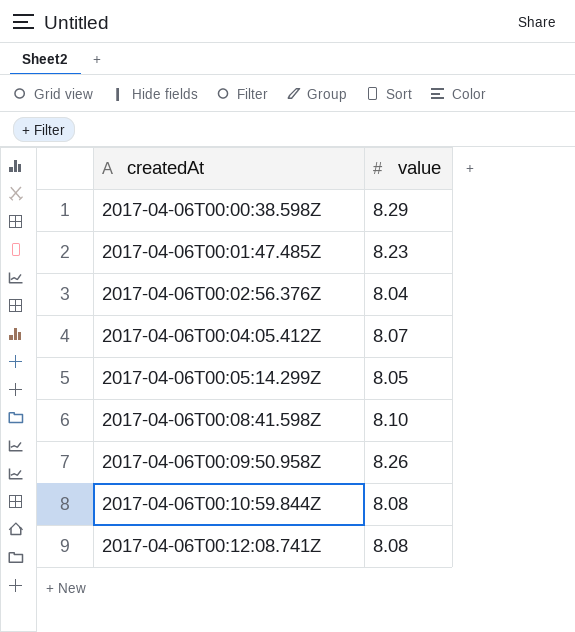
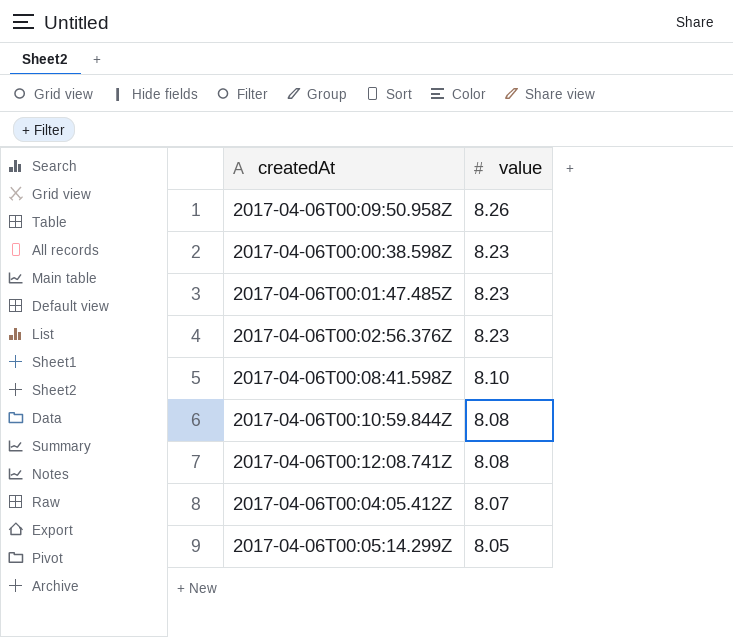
row order: createdAt ascending -> value descending
2017-04-06T00:00:38.598Z | value: 8.29 -> 8.23
2017-04-06T00:02:56.376Z | value: 8.04 -> 8.23

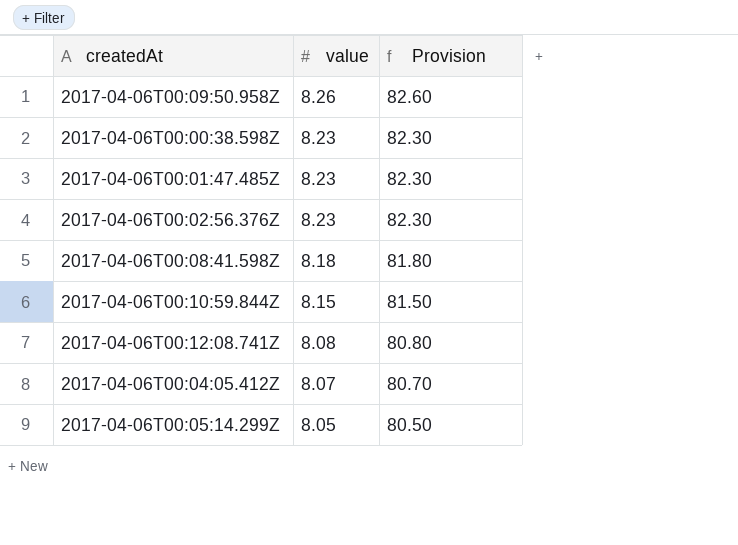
column Provision | formula: none -> [value] * 10
2017-04-06T00:08:41.598Z | value: 8.10 -> 8.18
2017-04-06T00:10:59.844Z | value: 8.08 -> 8.15

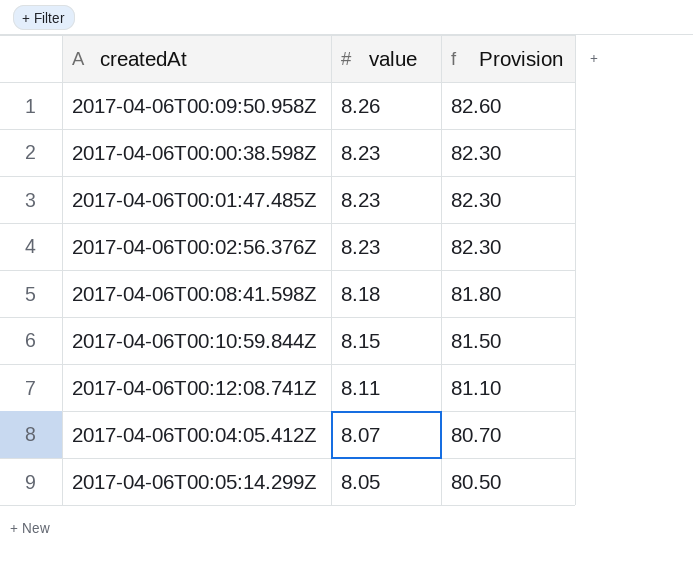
2017-04-06T00:12:08.741Z | value: 8.08 -> 8.11
2017-04-06T00:12:08.741Z | Provision: 80.80 -> 81.10

